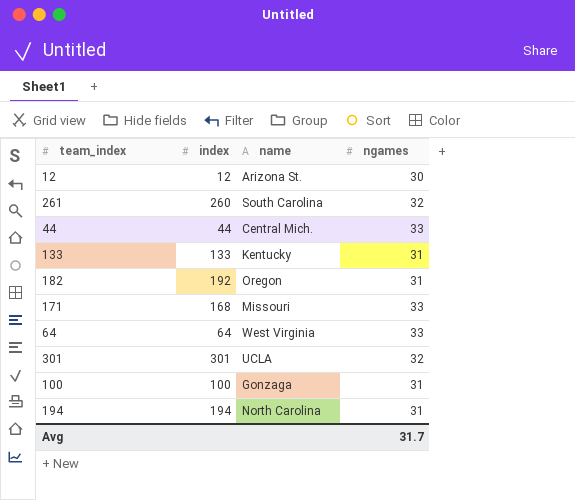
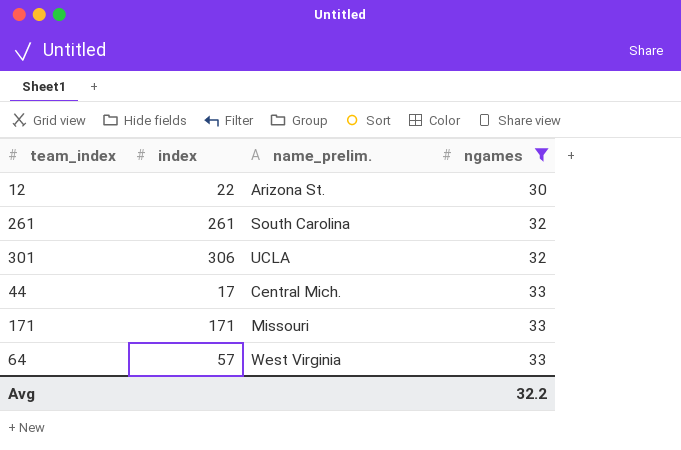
filter: none -> ngames != 31
row order: none -> ngames ascending
column name: name -> name_prelim.
12 | index: 12 -> 22
261 | index: 260 -> 261
301 | index: 301 -> 306
44 | index: 44 -> 17
171 | index: 168 -> 171
64 | index: 64 -> 57
Avg | ngames: 31.7 -> 32.2

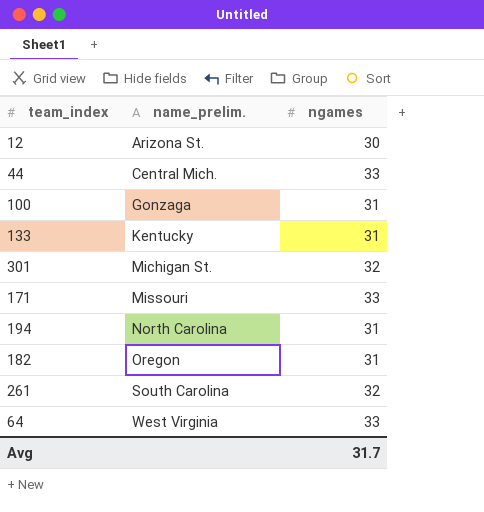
filter: ngames != 31 -> none
row order: ngames ascending -> name_prelim. ascending
column index | position: 2 -> none
301 | name_prelim.: UCLA -> Michigan St.
Avg | ngames: 32.2 -> 31.7

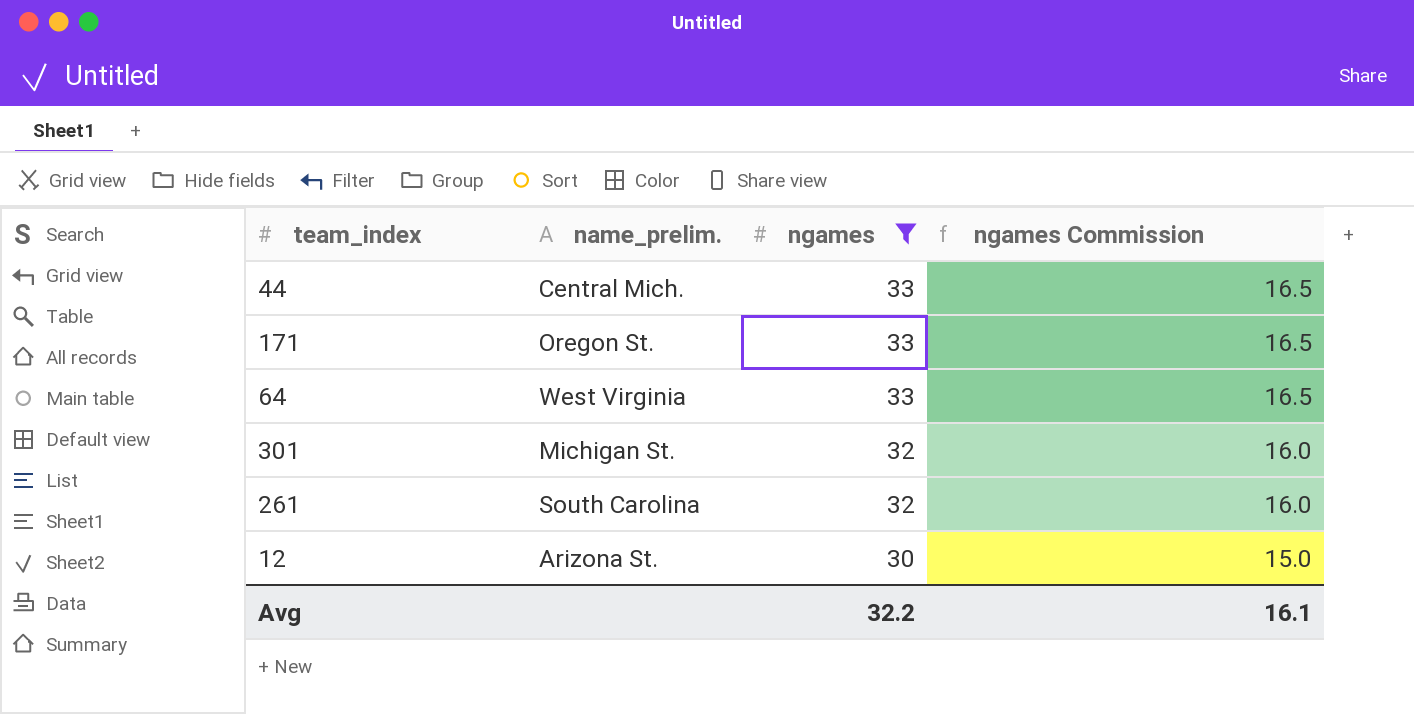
filter: none -> ngames != 31
row order: name_prelim. ascending -> ngames descending
column ngames Commission | formula: none -> [ngames] * 0.5
171 | name_prelim.: Missouri -> Oregon St.
Avg | ngames: 31.7 -> 32.2

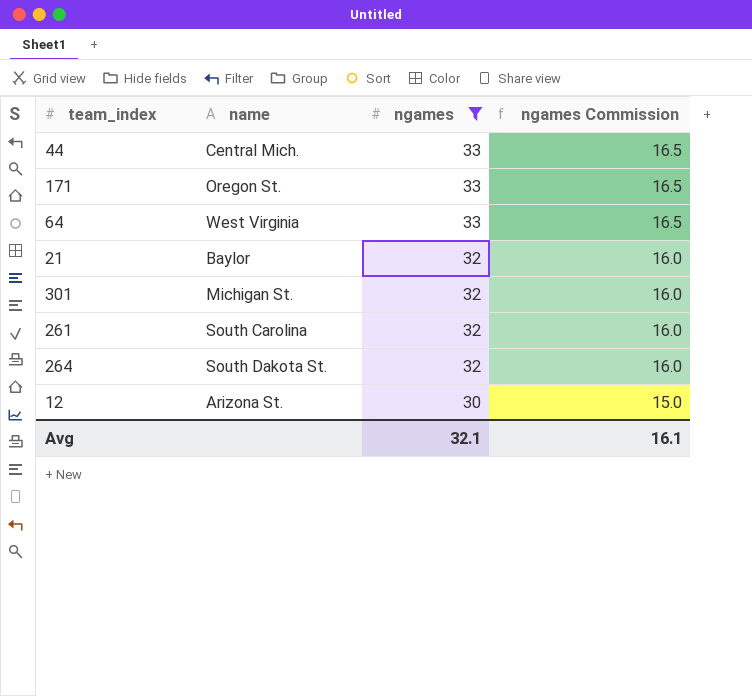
column name: name_prelim. -> name
row 21: none -> Baylor | 32 | 16.0
row 264: none -> South Dakota St. | 32 | 16.0
Avg | ngames: 32.2 -> 32.1

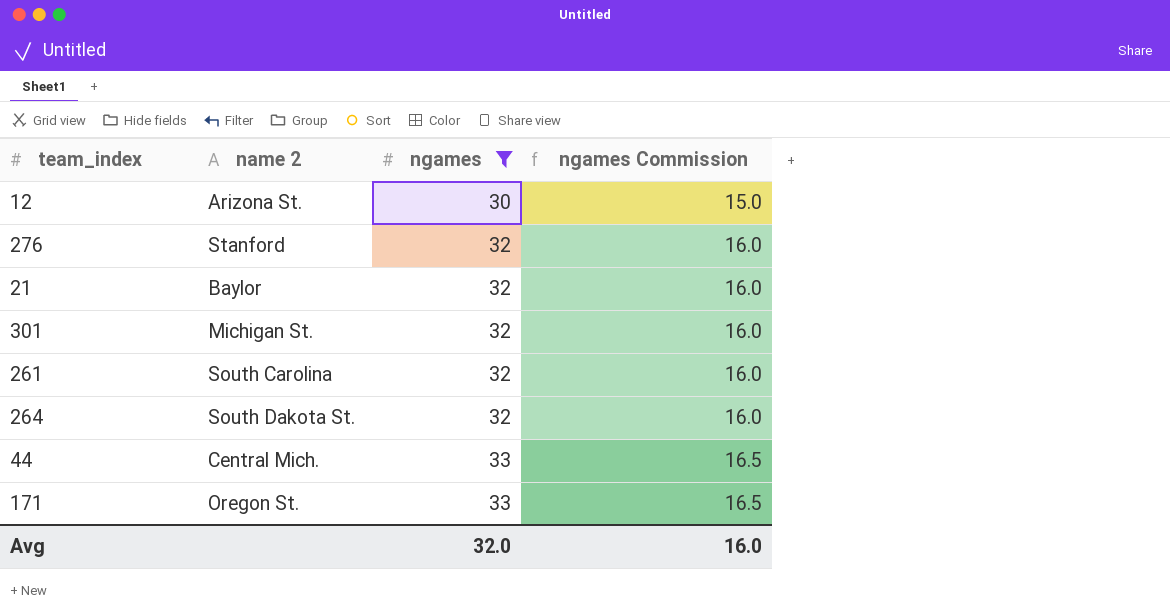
row order: ngames descending -> ngames ascending
column name: name -> name 2
row 64: West Virginia | 33 | 16.5 -> none
row 276: none -> Stanford | 32 | 16.0
Avg | ngames: 32.1 -> 32.0
Avg | ngames Commission: 16.1 -> 16.0

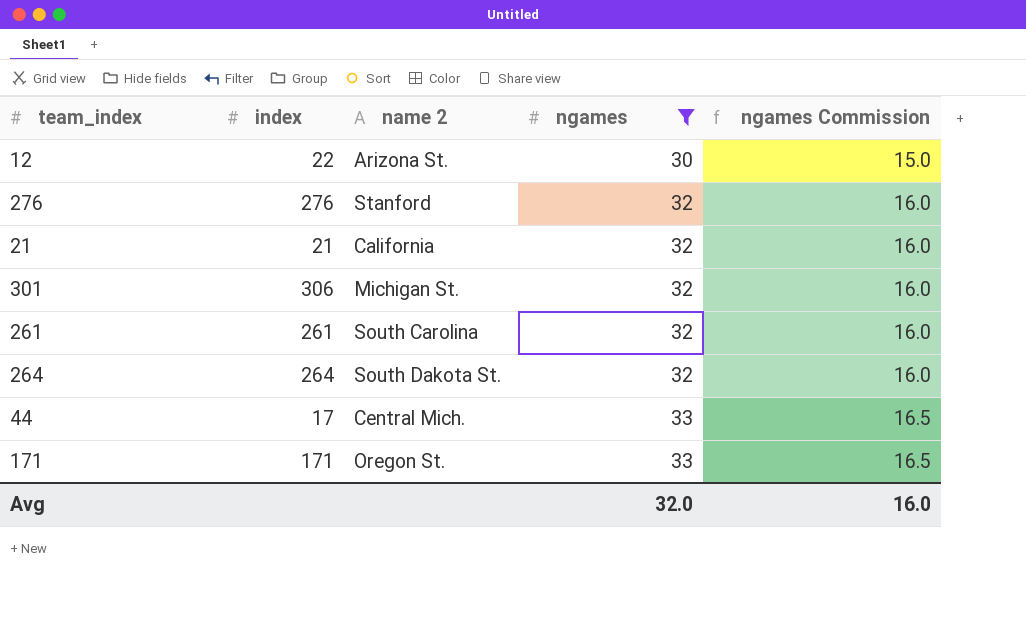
column index | position: none -> 2
21 | name 2: Baylor -> California

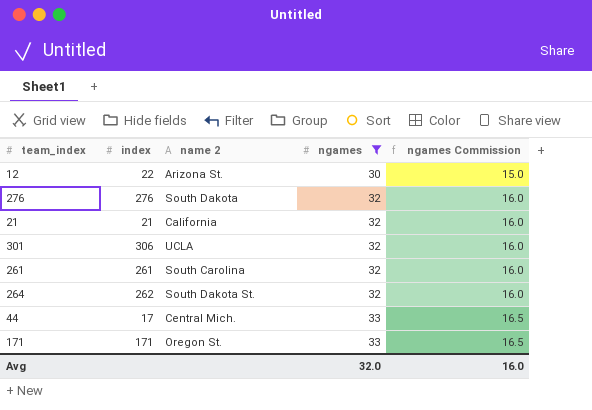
276 | name 2: Stanford -> South Dakota
301 | name 2: Michigan St. -> UCLA
264 | index: 264 -> 262

